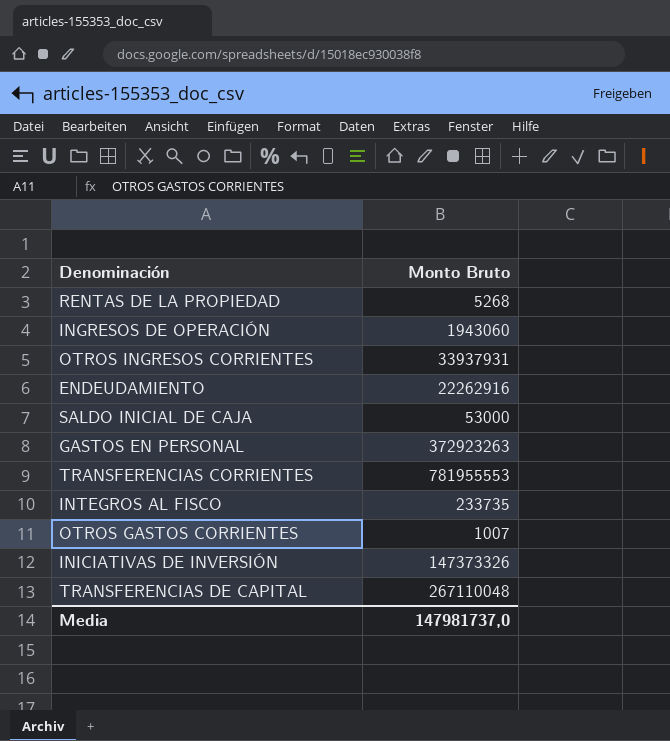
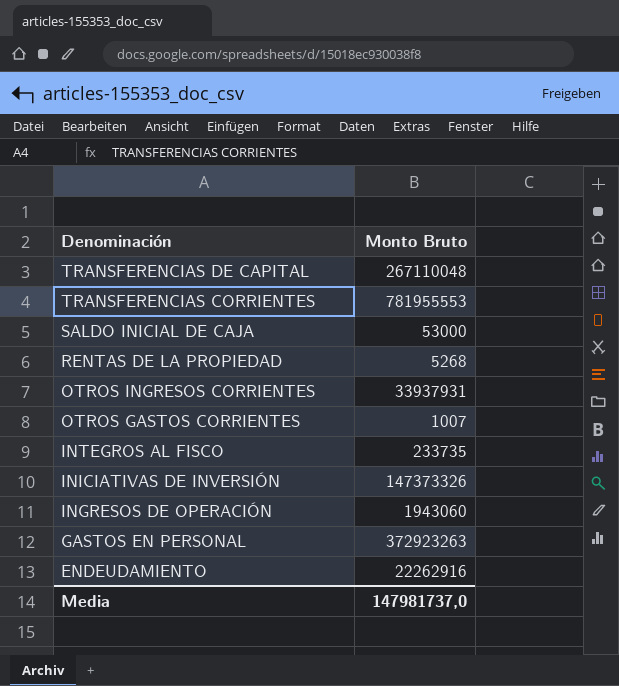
row order: none -> Denominación descending

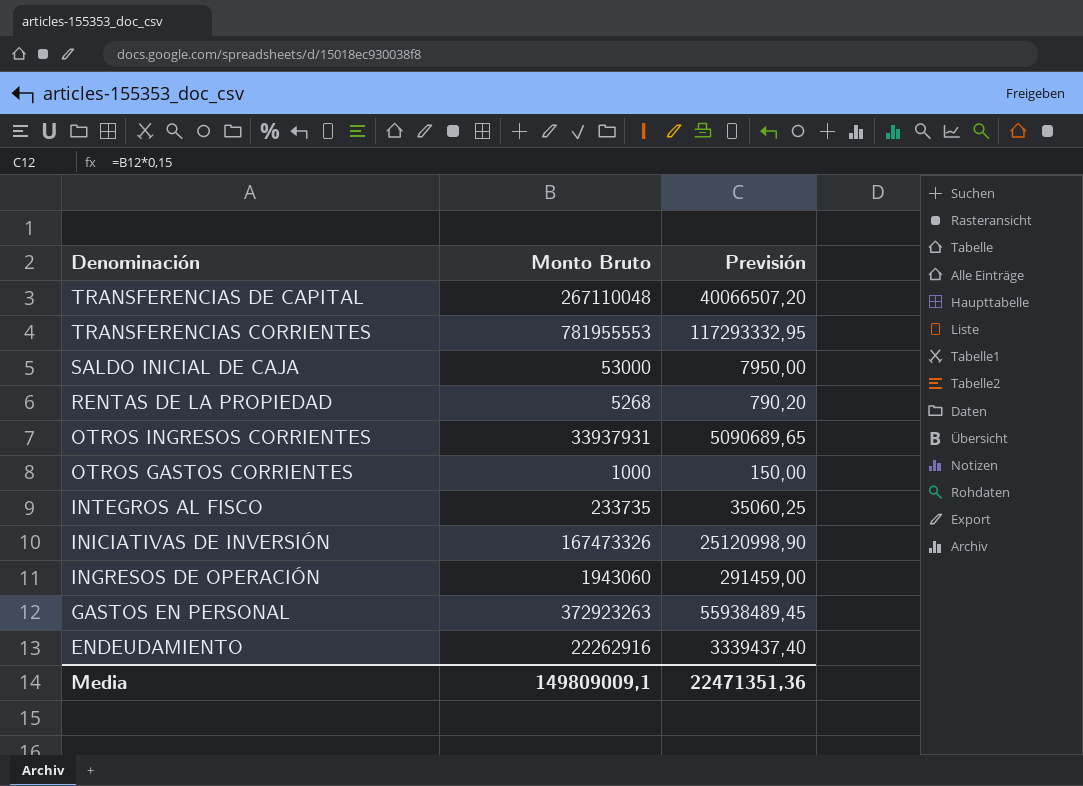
column Previsión | formula: none -> [Monto Bruto] * 0,15
OTROS GASTOS CORRIENTES | Monto Bruto: 1007 -> 1000
INICIATIVAS DE INVERSIÓN | Monto Bruto: 147373326 -> 167473326
Media | Monto Bruto: 147981737,0 -> 149809009,1

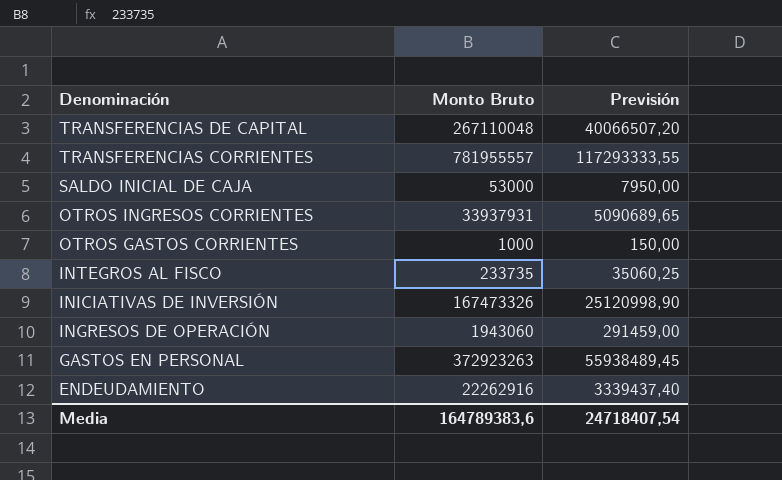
row RENTAS DE LA PROPIEDAD: 5268 | 790,20 -> none
TRANSFERENCIAS CORRIENTES | Monto Bruto: 781955553 -> 781955557
TRANSFERENCIAS CORRIENTES | Previsión: 117293332,95 -> 117293333,55
Media | Monto Bruto: 149809009,1 -> 164789383,6
Media | Previsión: 22471351,36 -> 24718407,54

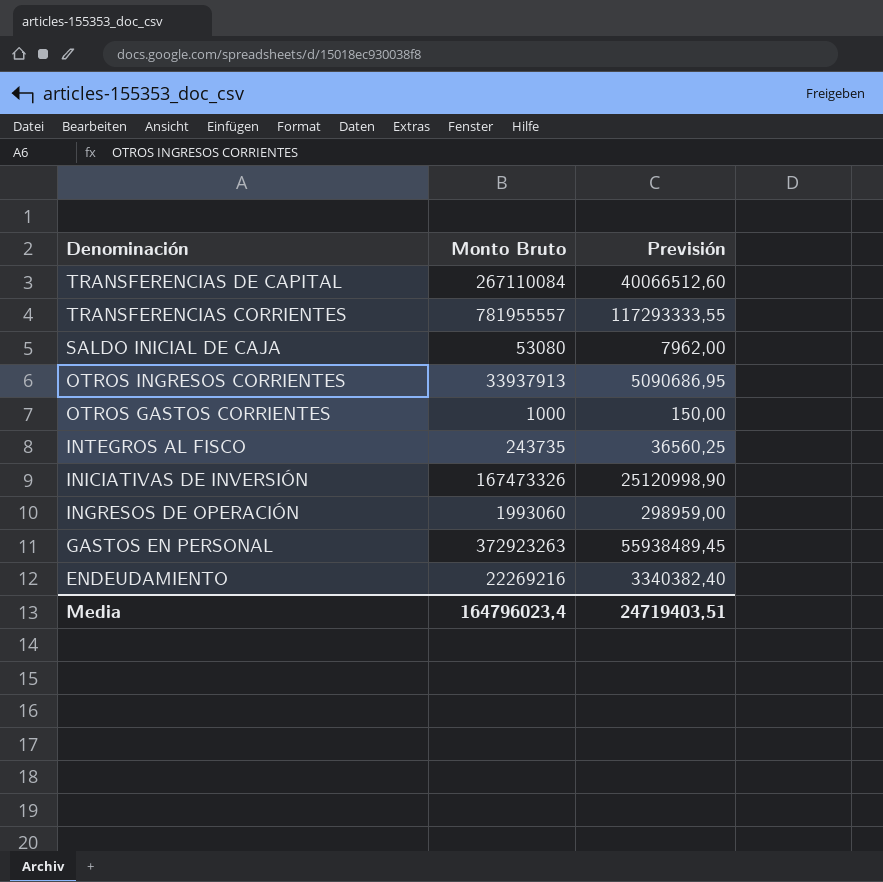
TRANSFERENCIAS DE CAPITAL | Monto Bruto: 267110048 -> 267110084
TRANSFERENCIAS DE CAPITAL | Previsión: 40066507,20 -> 40066512,60
SALDO INICIAL DE CAJA | Monto Bruto: 53000 -> 53080
SALDO INICIAL DE CAJA | Previsión: 7950,00 -> 7962,00
OTROS INGRESOS CORRIENTES | Monto Bruto: 33937931 -> 33937913
OTROS INGRESOS CORRIENTES | Previsión: 5090689,65 -> 5090686,95
INTEGROS AL FISCO | Monto Bruto: 233735 -> 243735
INTEGROS AL FISCO | Previsión: 35060,25 -> 36560,25
INGRESOS DE OPERACIÓN | Monto Bruto: 1943060 -> 1993060
INGRESOS DE OPERACIÓN | Previsión: 291459,00 -> 298959,00
ENDEUDAMIENTO | Monto Bruto: 22262916 -> 22269216
ENDEUDAMIENTO | Previsión: 3339437,40 -> 3340382,40
Media | Monto Bruto: 164789383,6 -> 164796023,4
Media | Previsión: 24718407,54 -> 24719403,51

